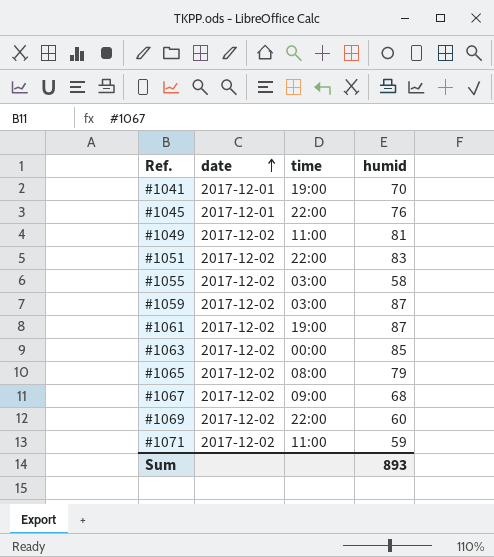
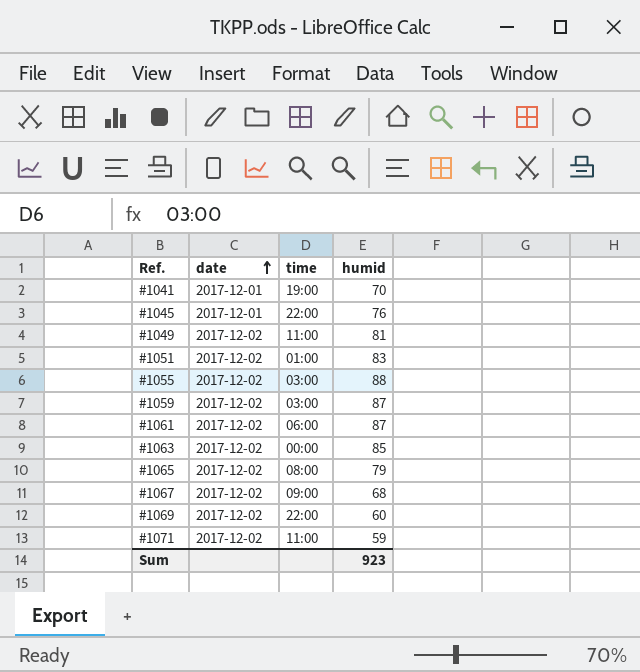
#1051 | time: 22:00 -> 01:00
#1055 | humid: 58 -> 88
#1061 | time: 19:00 -> 06:00
Sum | humid: 893 -> 923

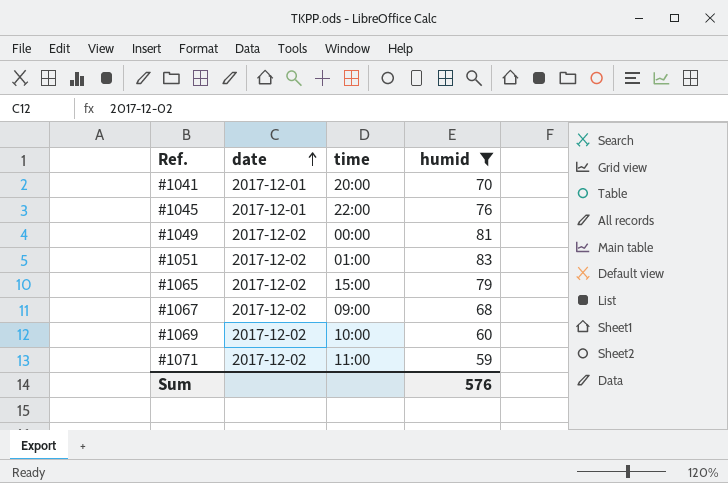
filter: none -> humid <= 83
#1041 | time: 19:00 -> 20:00
#1049 | time: 11:00 -> 00:00
#1065 | time: 08:00 -> 15:00
#1069 | time: 22:00 -> 10:00
Sum | humid: 923 -> 576

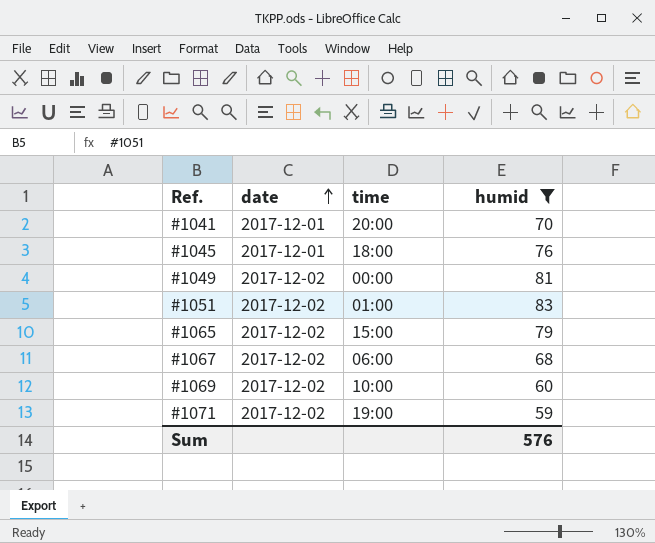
#1045 | time: 22:00 -> 18:00
#1067 | time: 09:00 -> 06:00
#1071 | time: 11:00 -> 19:00

